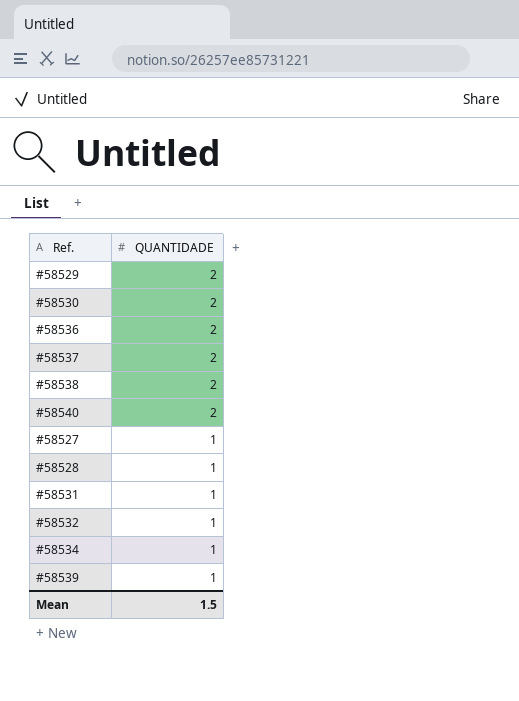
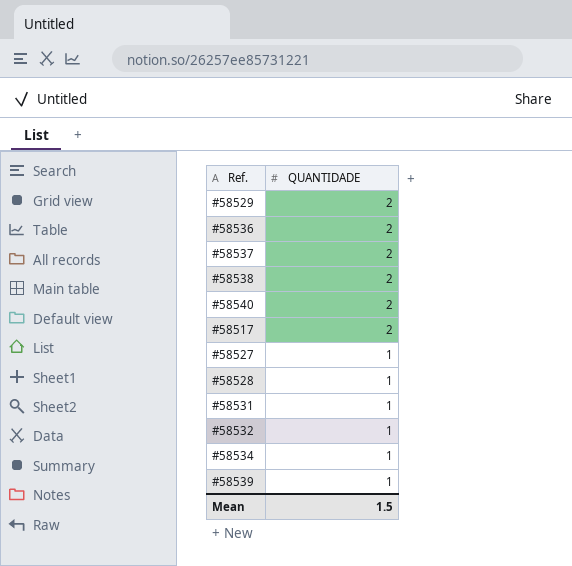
row #58530: 2 -> none
row #58517: none -> 2

